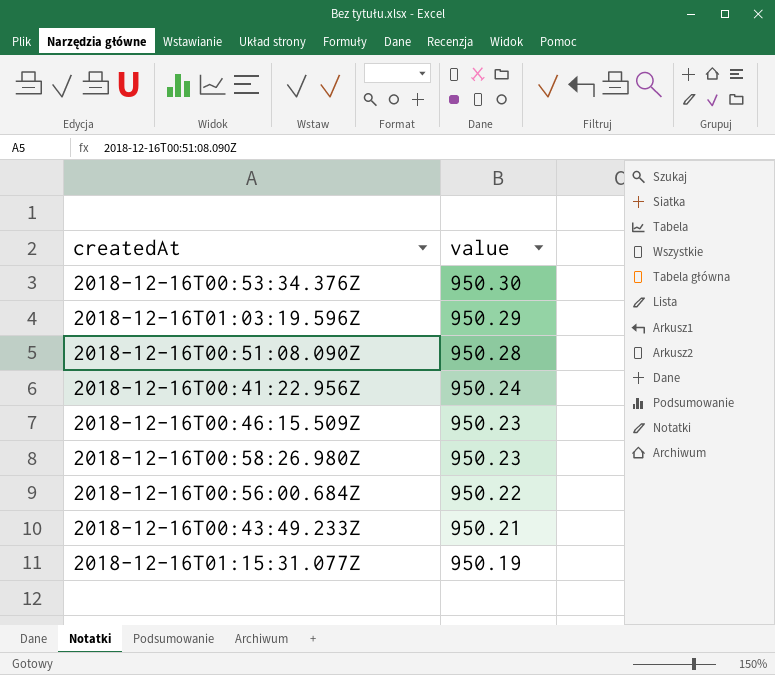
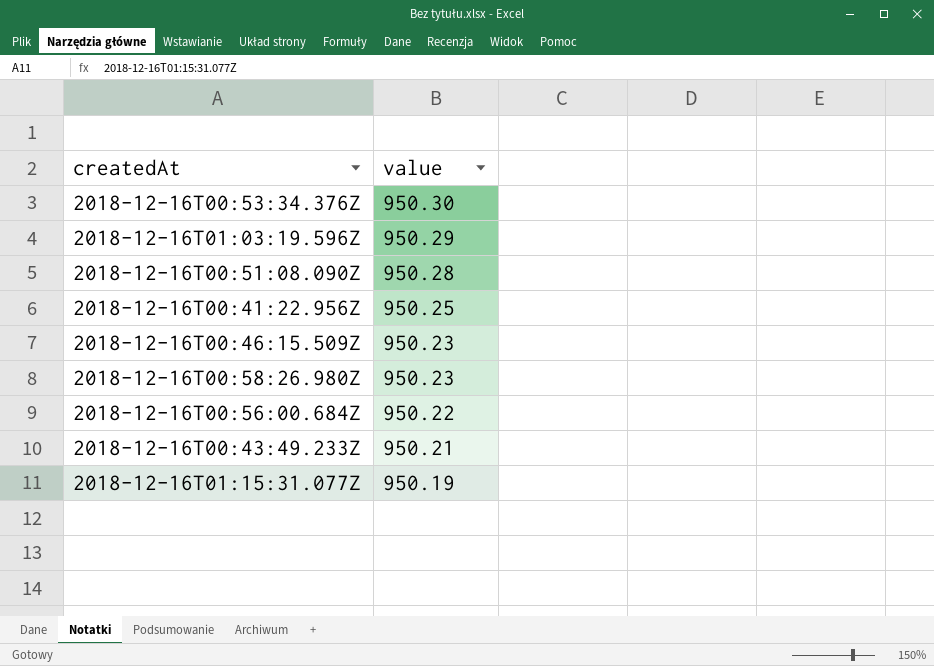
2018-12-16T00:41:22.956Z | value: 950.24 -> 950.25

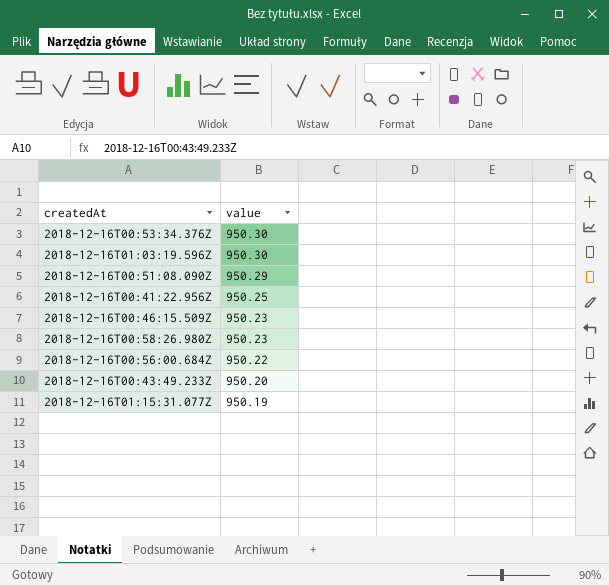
2018-12-16T01:03:19.596Z | value: 950.29 -> 950.30
2018-12-16T00:51:08.090Z | value: 950.28 -> 950.29
2018-12-16T00:43:49.233Z | value: 950.21 -> 950.20

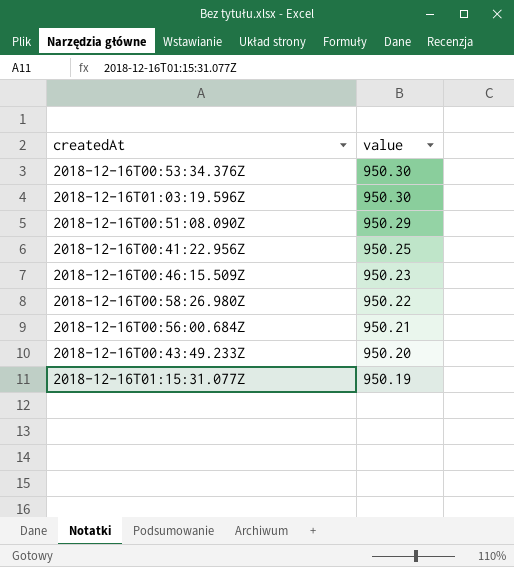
2018-12-16T00:58:26.980Z | value: 950.23 -> 950.22
2018-12-16T00:56:00.684Z | value: 950.22 -> 950.21

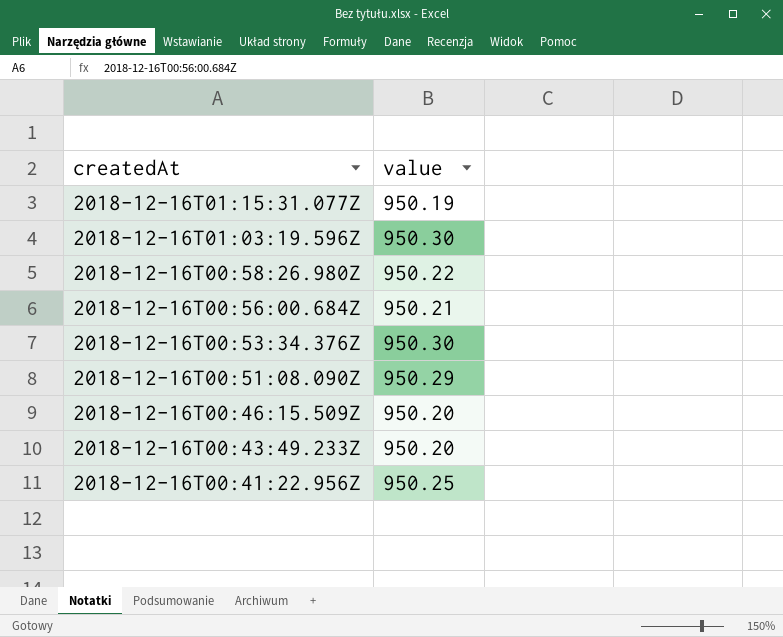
row order: value descending -> createdAt descending
2018-12-16T00:46:15.509Z | value: 950.23 -> 950.20

